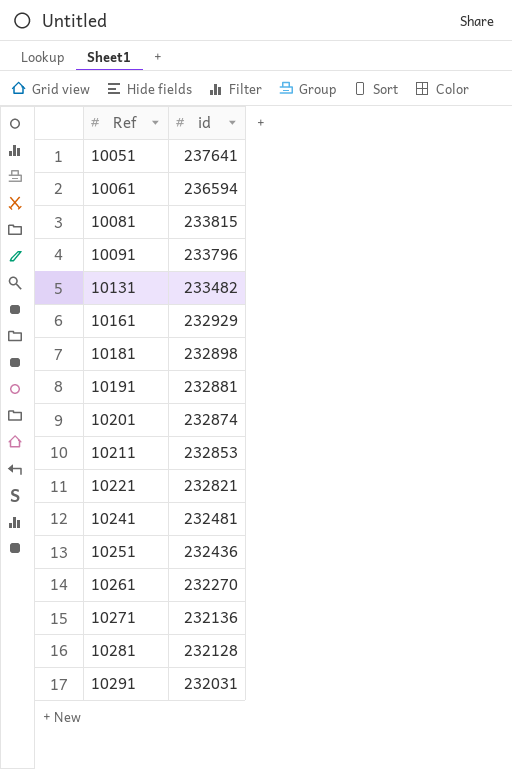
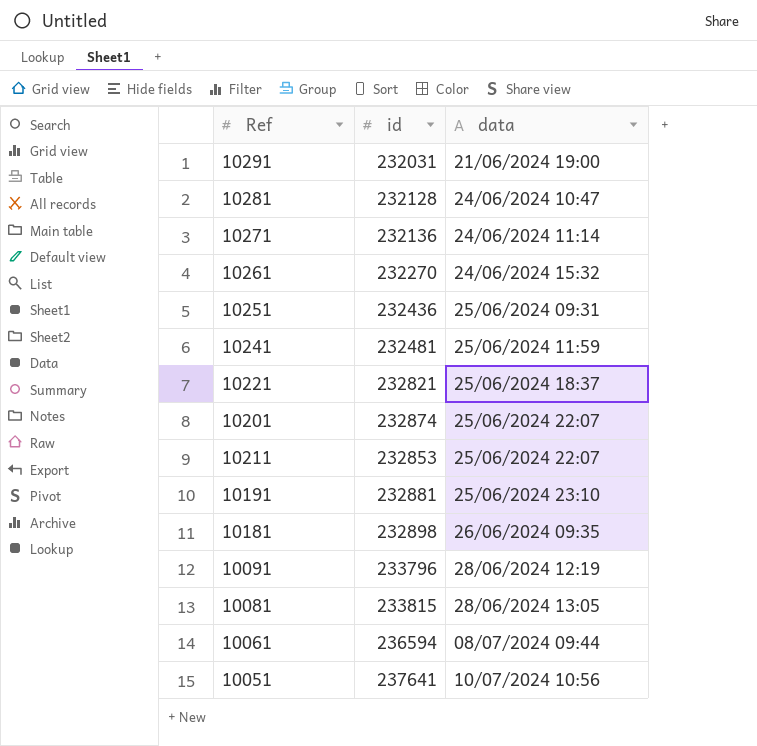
row order: Ref ascending -> data ascending
column data | position: none -> 3
row 10131: 233482 -> none
row 10161: 232929 -> none

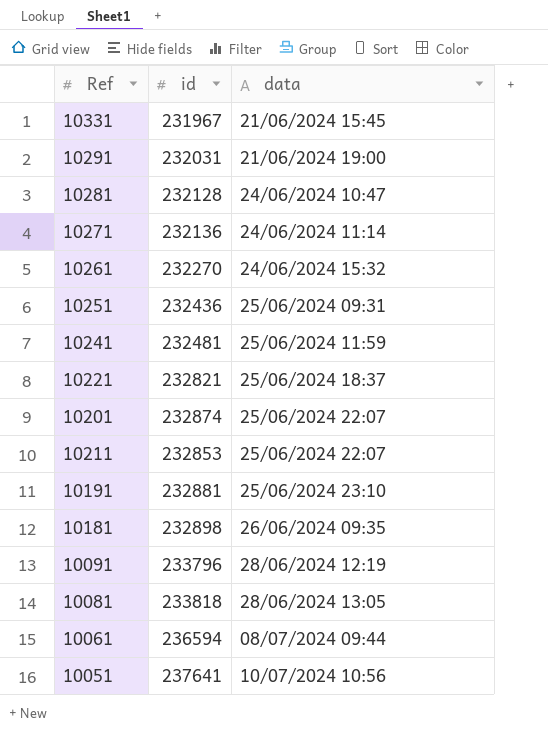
row 10331: none -> 231967 | 21/06/2024 15:45
10081 | id: 233815 -> 233818

